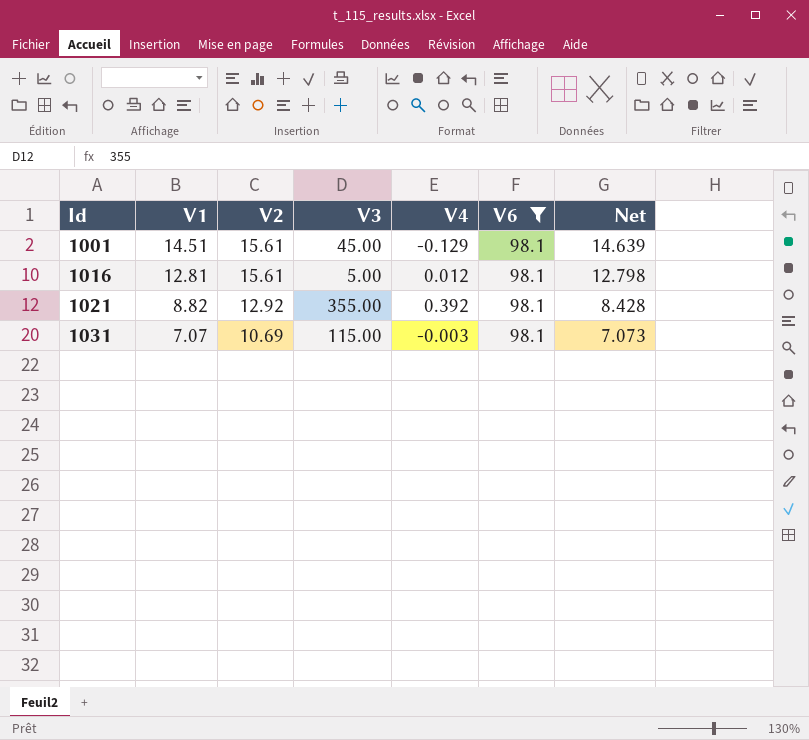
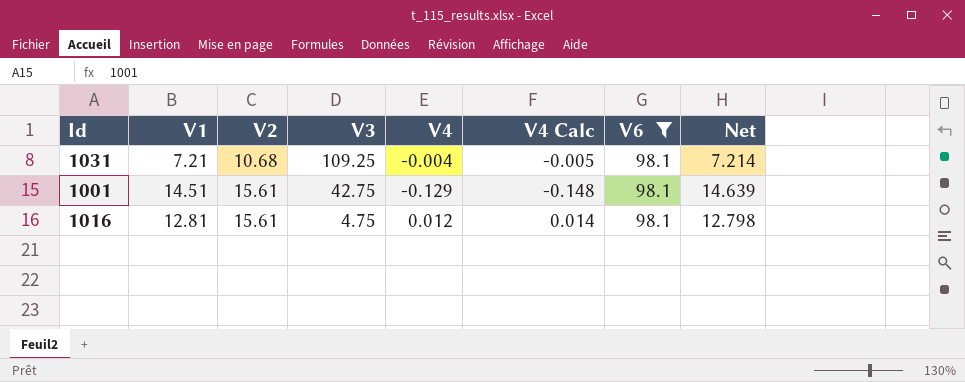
row order: Id ascending -> V2 ascending
column V4 Calc | formula: none -> [V4] * 1.15
row 1021: 8.82 | 12.92 | 355.00 | 0.392 | 98.1 | 8.428 -> none
1031 | V1: 7.07 -> 7.21
1031 | V2: 10.69 -> 10.68
1031 | V3: 115.00 -> 109.25
1031 | V4: -0.003 -> -0.004
1031 | Net: 7.073 -> 7.214
1001 | V3: 45.00 -> 42.75
1016 | V3: 5.00 -> 4.75

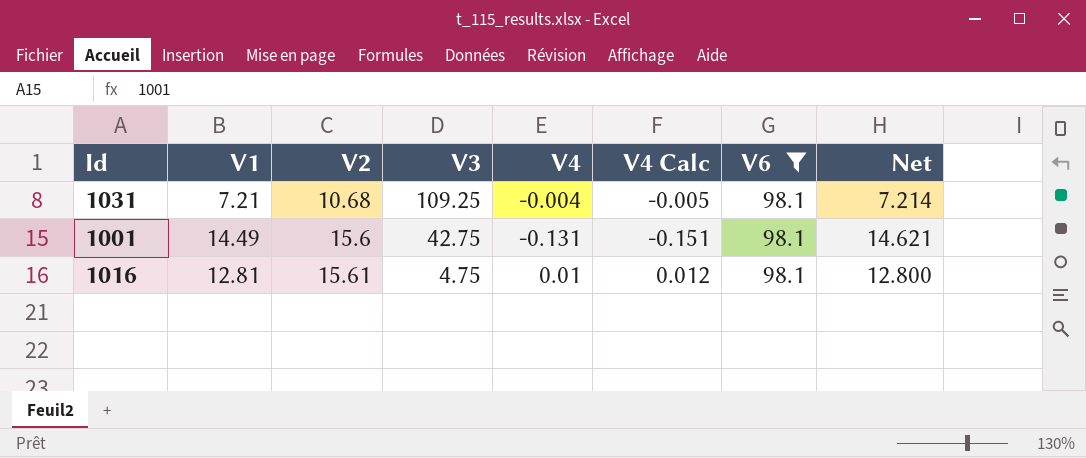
1001 | V1: 14.51 -> 14.49
1001 | V2: 15.61 -> 15.6
1001 | V4: -0.129 -> -0.131
1001 | V4 Calc: -0.148 -> -0.151
1001 | Net: 14.639 -> 14.621
1016 | V4: 0.012 -> 0.01
1016 | V4 Calc: 0.014 -> 0.012
1016 | Net: 12.798 -> 12.800

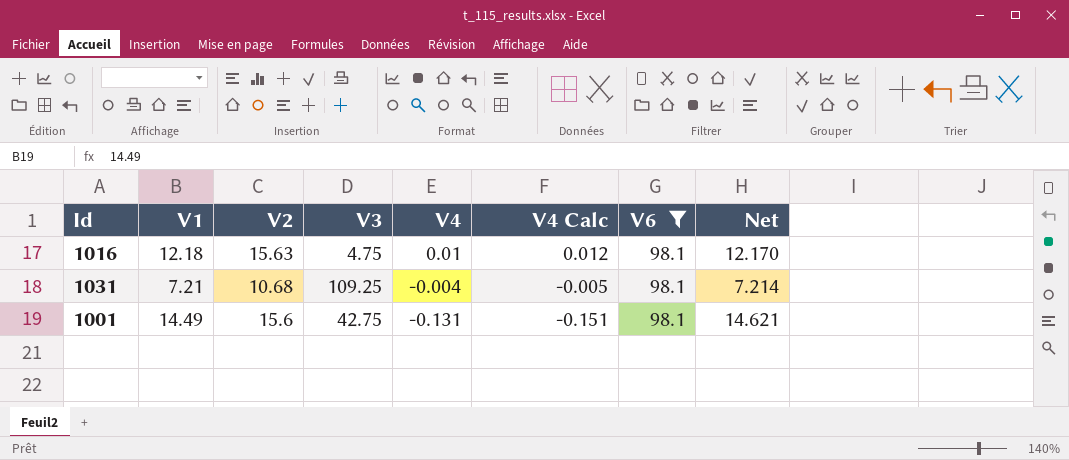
row order: V2 ascending -> V4 descending
1016 | V1: 12.81 -> 12.18
1016 | V2: 15.61 -> 15.63
1016 | Net: 12.800 -> 12.170

